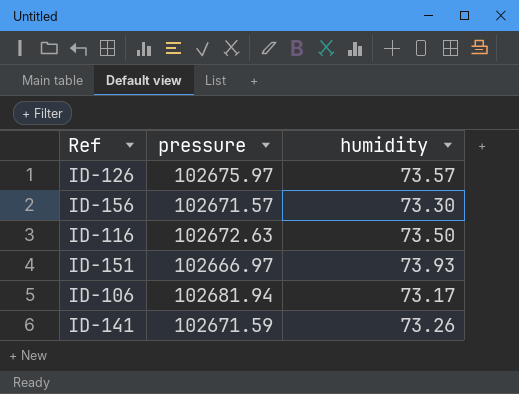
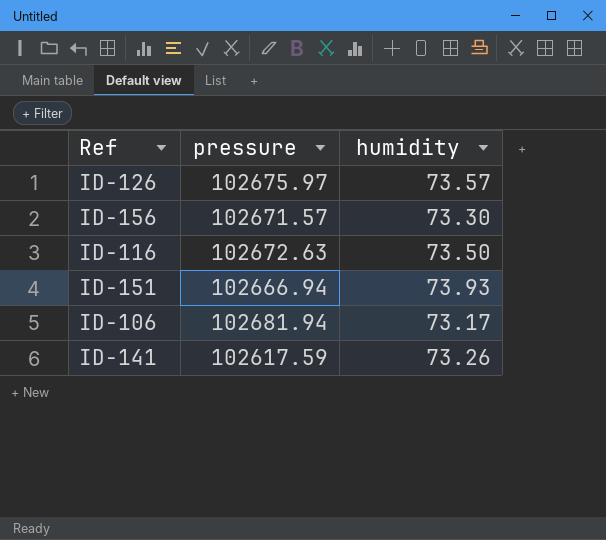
ID-151 | pressure: 102666.97 -> 102666.94
ID-141 | pressure: 102671.59 -> 102617.59

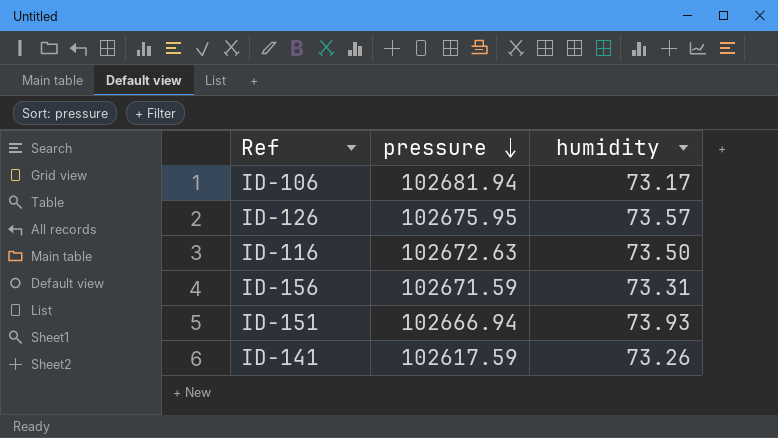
row order: none -> pressure descending
ID-126 | pressure: 102675.97 -> 102675.95
ID-156 | pressure: 102671.57 -> 102671.59
ID-156 | humidity: 73.30 -> 73.31

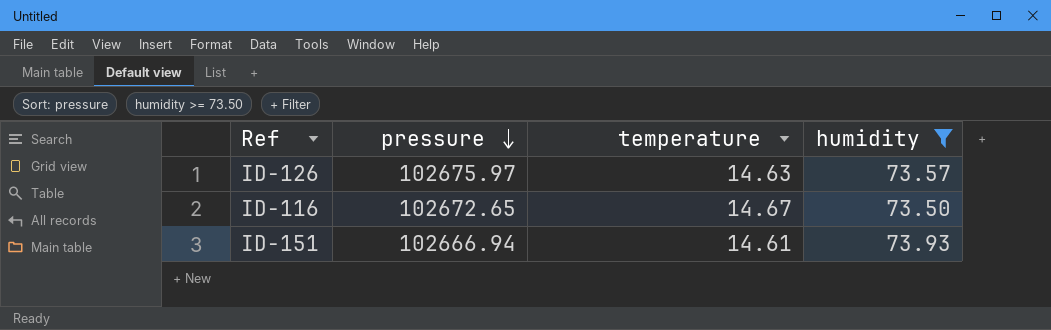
filter: none -> humidity >= 73.50
column temperature | position: none -> 3
ID-126 | pressure: 102675.95 -> 102675.97
ID-116 | pressure: 102672.63 -> 102672.65

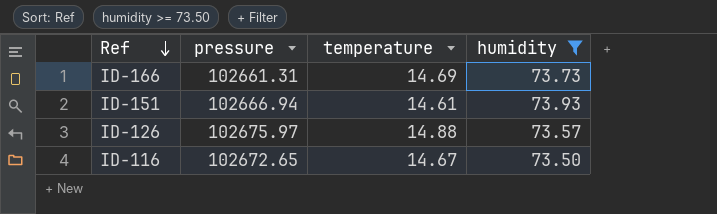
row order: pressure descending -> Ref descending
row ID-166: none -> 102661.31 | 14.69 | 73.73
ID-126 | temperature: 14.63 -> 14.88

